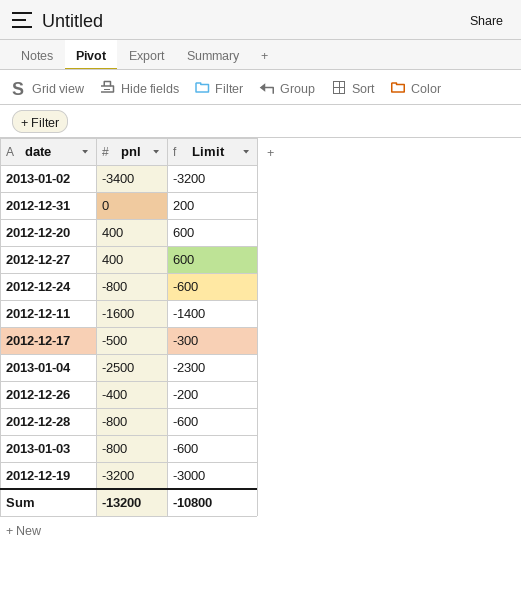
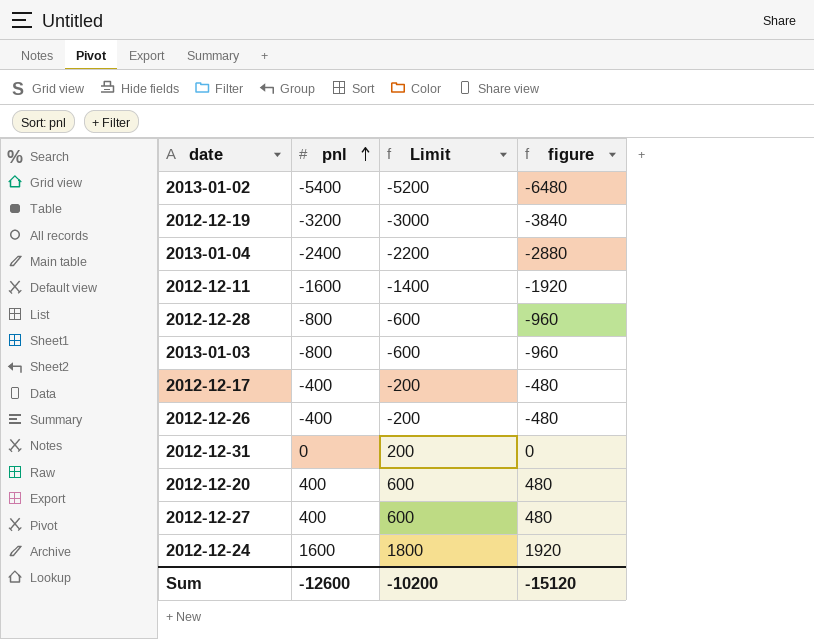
row order: none -> pnl ascending
column figure | formula: none -> [pnl] * 1.2
2013-01-02 | pnl: -3400 -> -5400
2013-01-02 | Limit: -3200 -> -5200
2013-01-04 | pnl: -2500 -> -2400
2013-01-04 | Limit: -2300 -> -2200
2012-12-17 | pnl: -500 -> -400
2012-12-17 | Limit: -300 -> -200
2012-12-24 | pnl: -800 -> 1600
2012-12-24 | Limit: -600 -> 1800
Sum | pnl: -13200 -> -12600
Sum | Limit: -10800 -> -10200

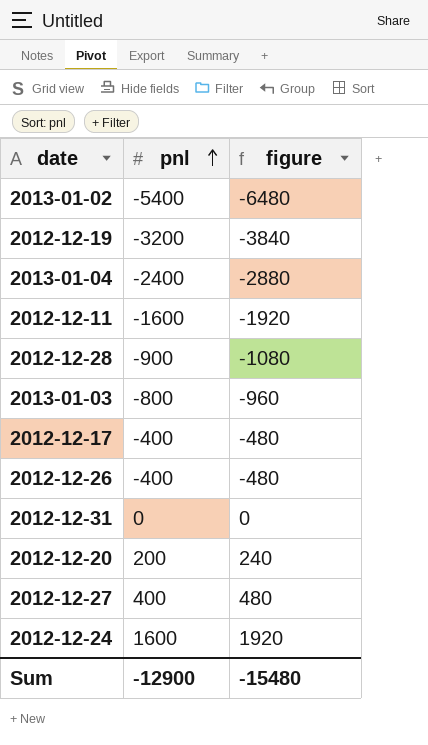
column Limit | formula: [pnl] + 200 -> none
2012-12-28 | pnl: -800 -> -900
2012-12-28 | figure: -960 -> -1080
2012-12-20 | pnl: 400 -> 200
2012-12-20 | figure: 480 -> 240
Sum | pnl: -12600 -> -12900
Sum | figure: -15120 -> -15480

